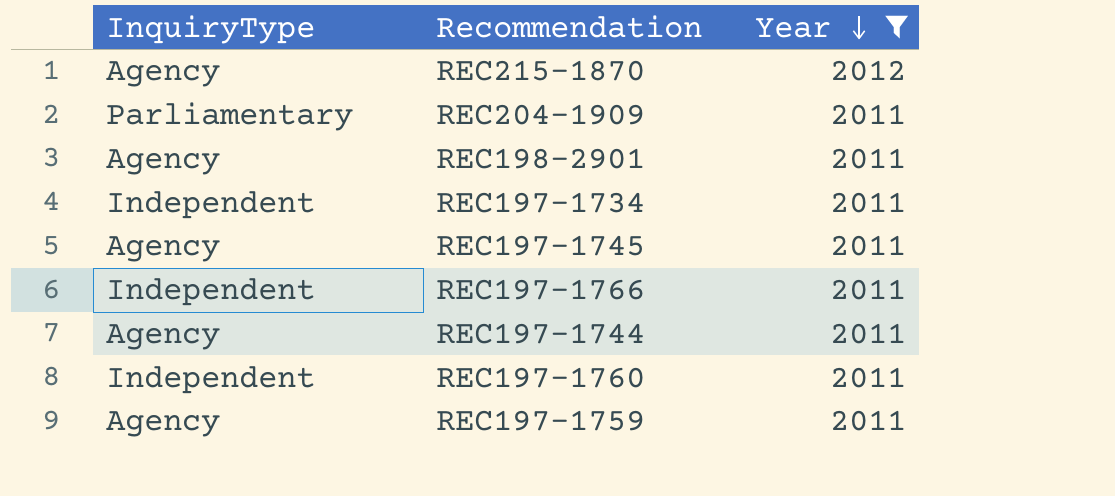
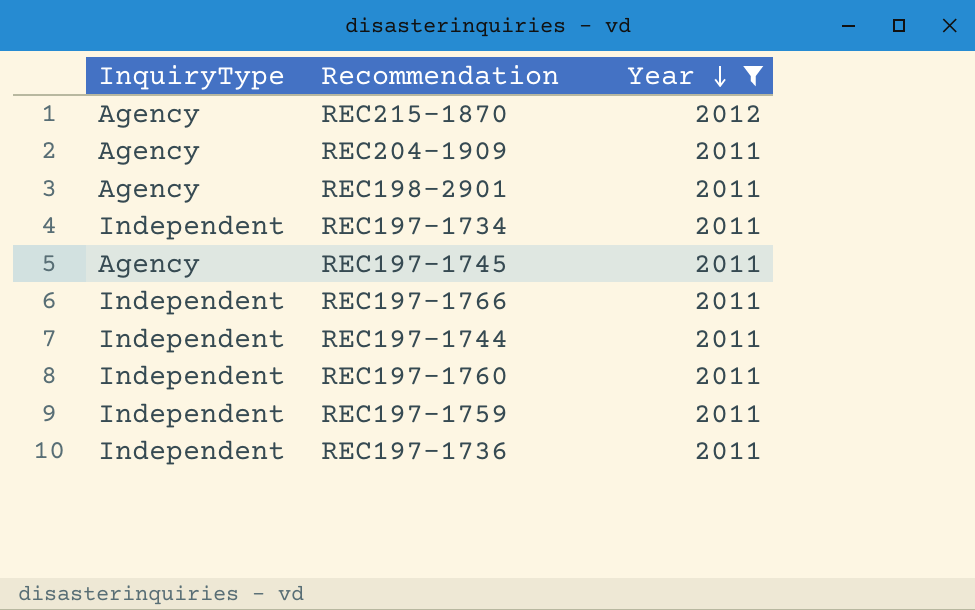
REC204-1909 | InquiryType: Parliamentary -> Agency
REC197-1744 | InquiryType: Agency -> Independent
REC197-1759 | InquiryType: Agency -> Independent
row REC197-1736: none -> Independent | 2011

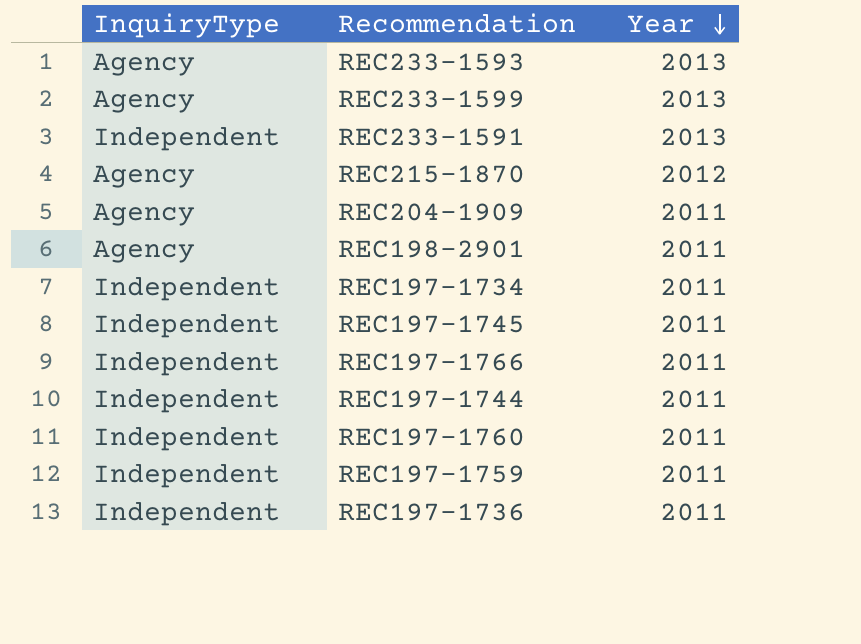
filter: Year != 2013 -> none
REC197-1745 | InquiryType: Agency -> Independent

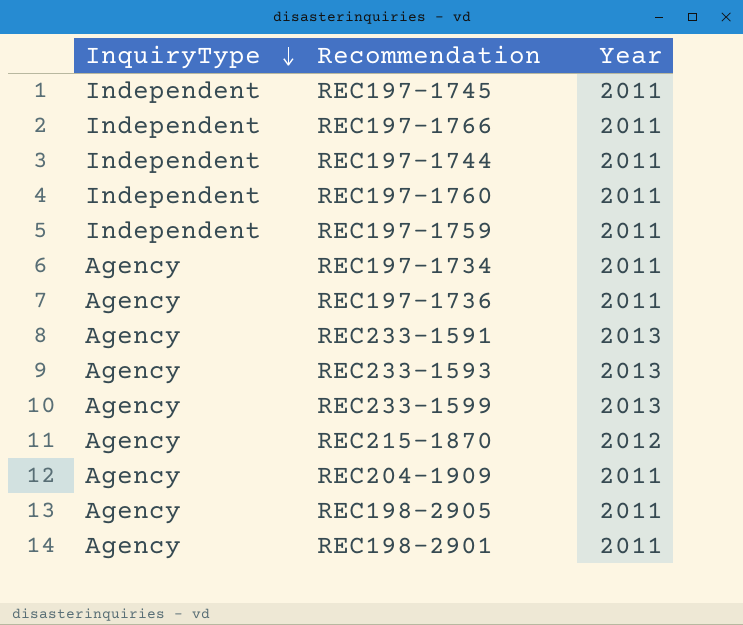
row order: Year descending -> InquiryType descending
REC197-1734 | InquiryType: Independent -> Agency
REC197-1736 | InquiryType: Independent -> Agency
REC233-1591 | InquiryType: Independent -> Agency
row REC198-2905: none -> Agency | 2011

